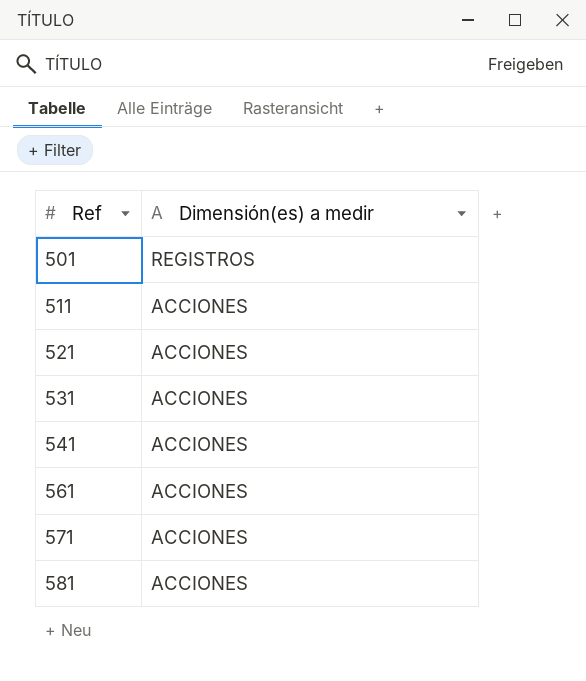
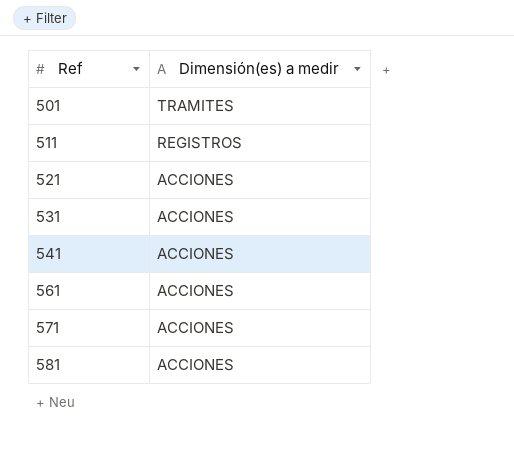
501 | Dimensión(es) a medir: REGISTROS -> TRAMITES
511 | Dimensión(es) a medir: ACCIONES -> REGISTROS

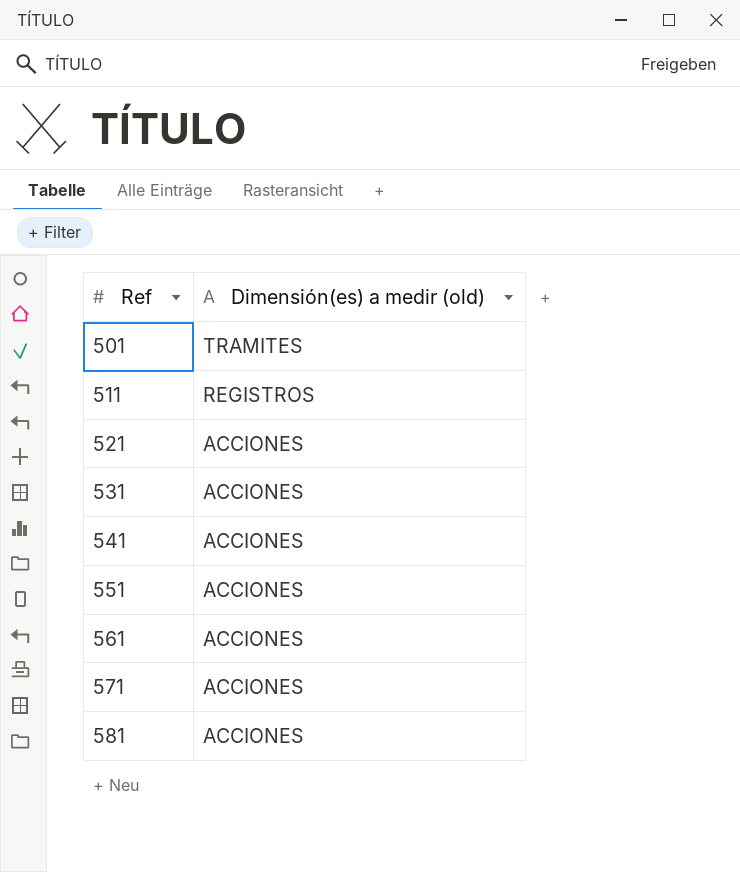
column name: Dimensión(es) a medir -> Dimensión(es) a medir (old)
row 551: none -> ACCIONES

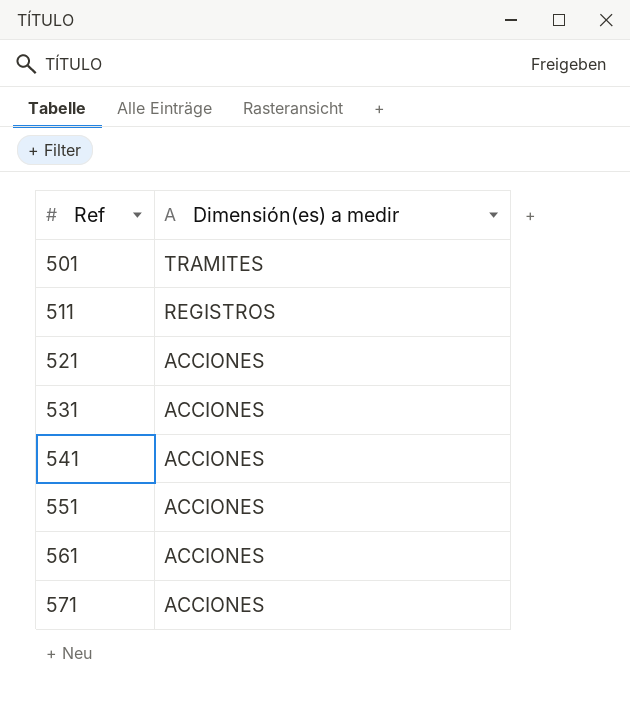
column name: Dimensión(es) a medir (old) -> Dimensión(es) a medir
row 581: ACCIONES -> none

